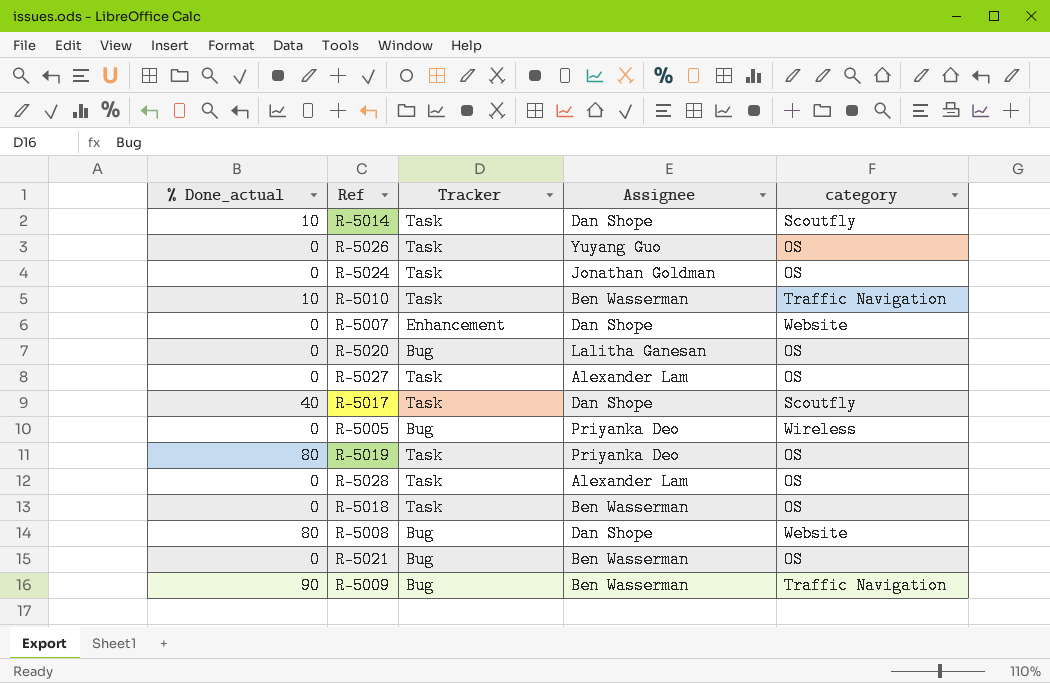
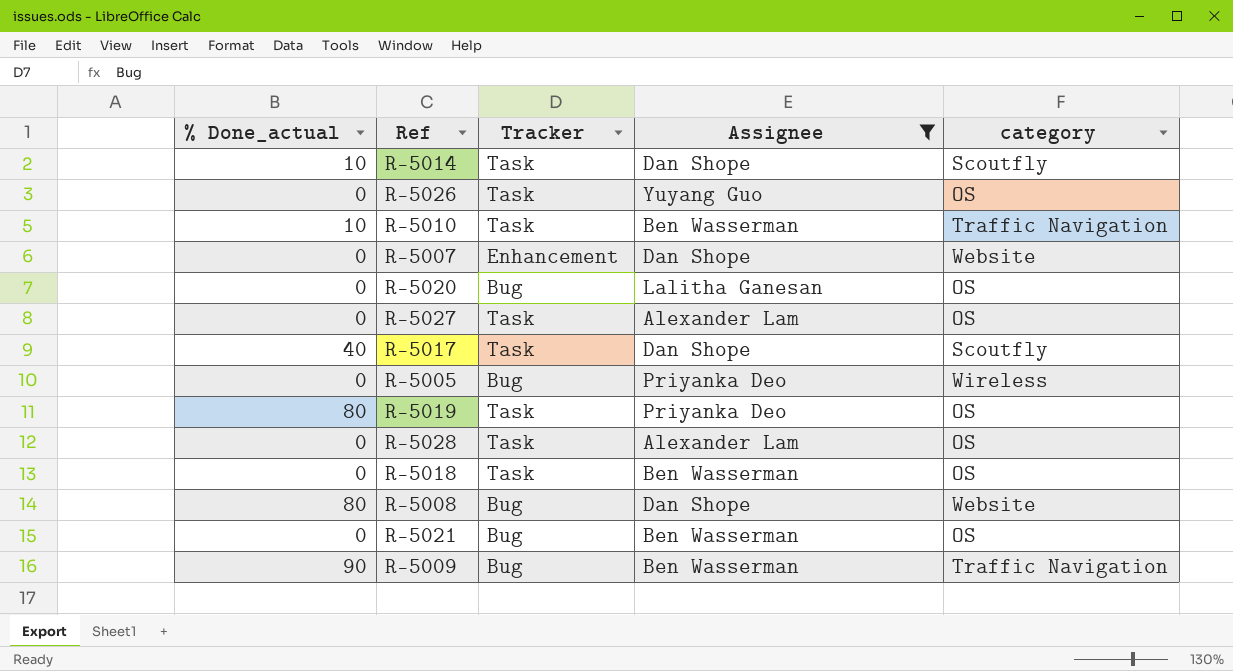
filter: none -> Assignee != Jonathan Goldman

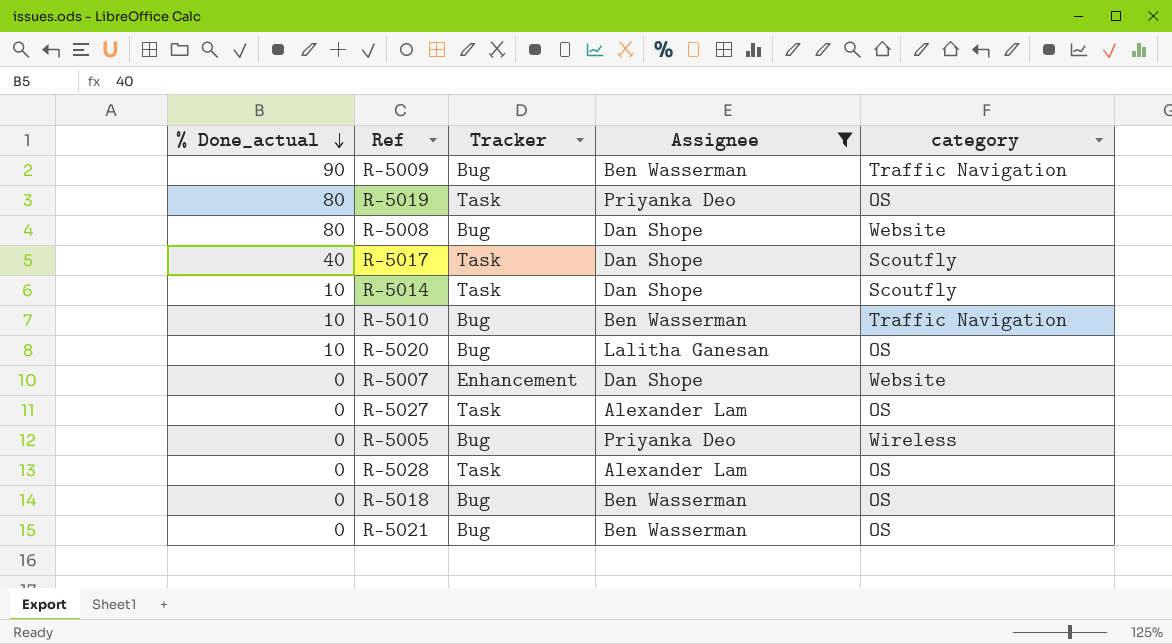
row order: none -> % Done_actual descending
row R-5026: 0 | Task | Yuyang Guo | OS -> none
R-5010 | Tracker: Task -> Bug
R-5020 | % Done_actual: 0 -> 10
R-5018 | Tracker: Task -> Bug

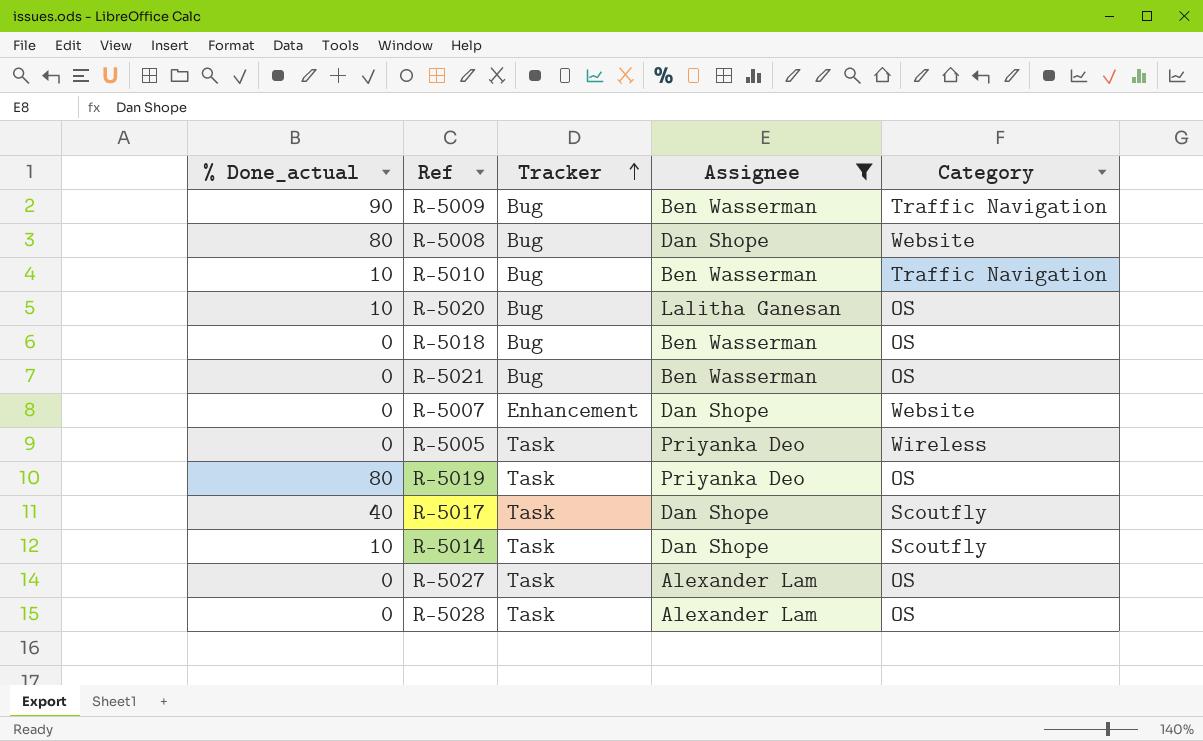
row order: % Done_actual descending -> Tracker ascending
column name: category -> Category
R-5005 | Tracker: Bug -> Task

